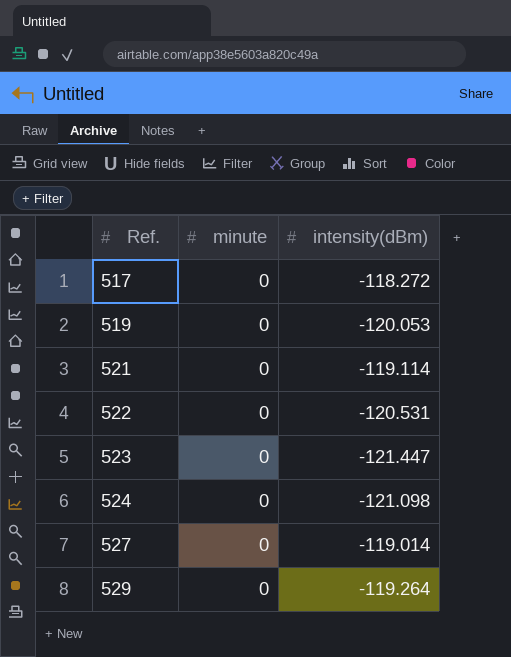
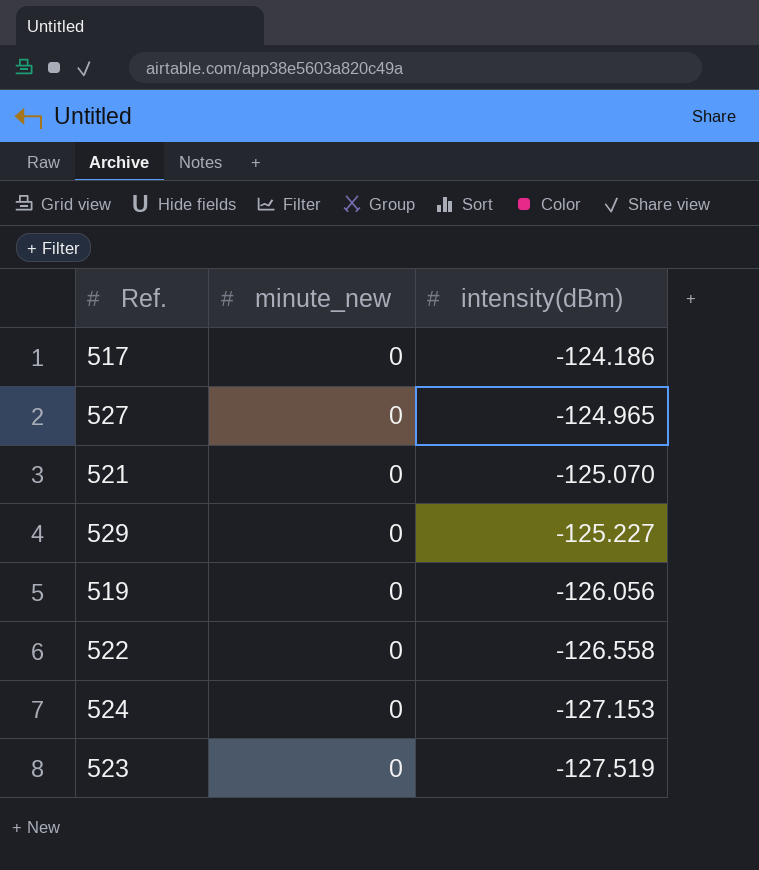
row order: Ref. ascending -> intensity(dBm) descending
column name: minute -> minute_new
517 | intensity(dBm): -118.272 -> -124.186
527 | intensity(dBm): -119.014 -> -124.965
521 | intensity(dBm): -119.114 -> -125.070
529 | intensity(dBm): -119.264 -> -125.227
519 | intensity(dBm): -120.053 -> -126.056
522 | intensity(dBm): -120.531 -> -126.558
524 | intensity(dBm): -121.098 -> -127.153
523 | intensity(dBm): -121.447 -> -127.519

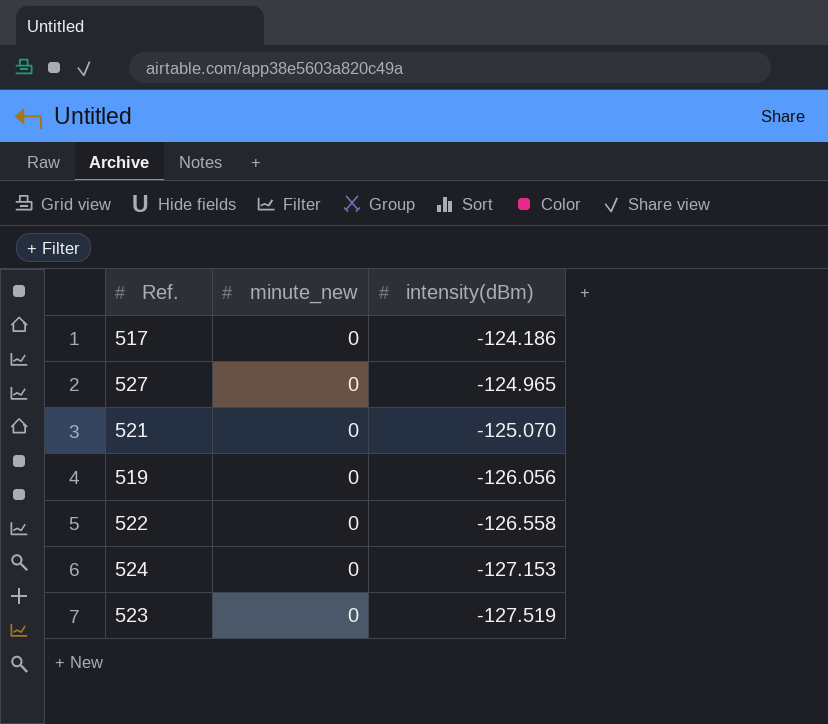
row 529: 0 | -125.227 -> none

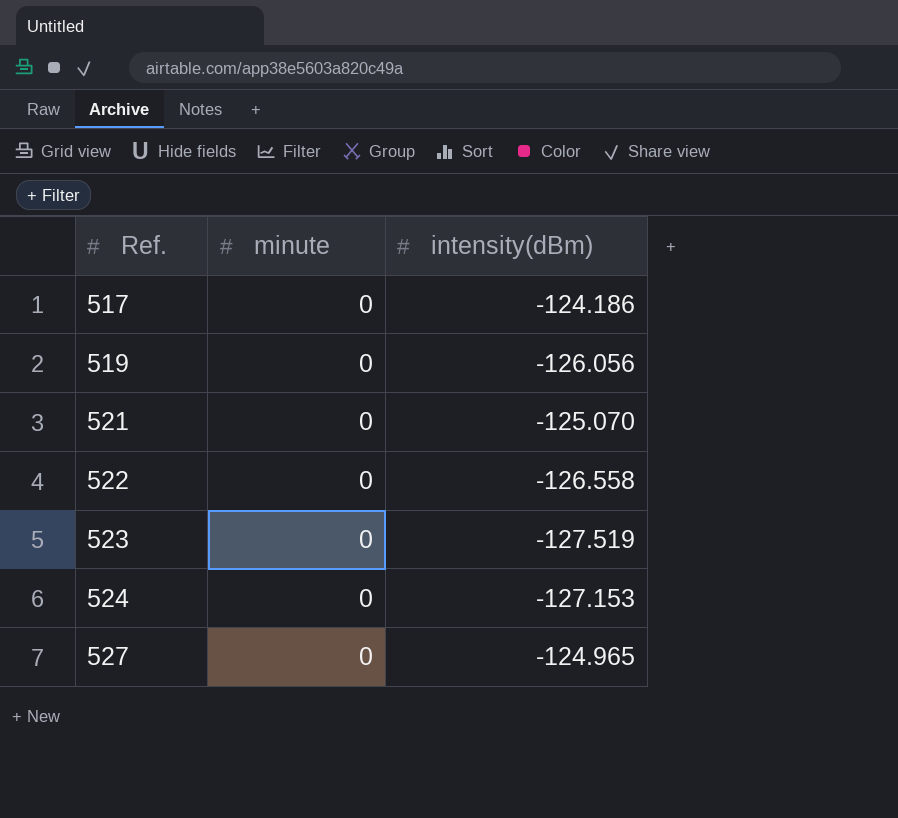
row order: intensity(dBm) descending -> Ref. ascending
column name: minute_new -> minute

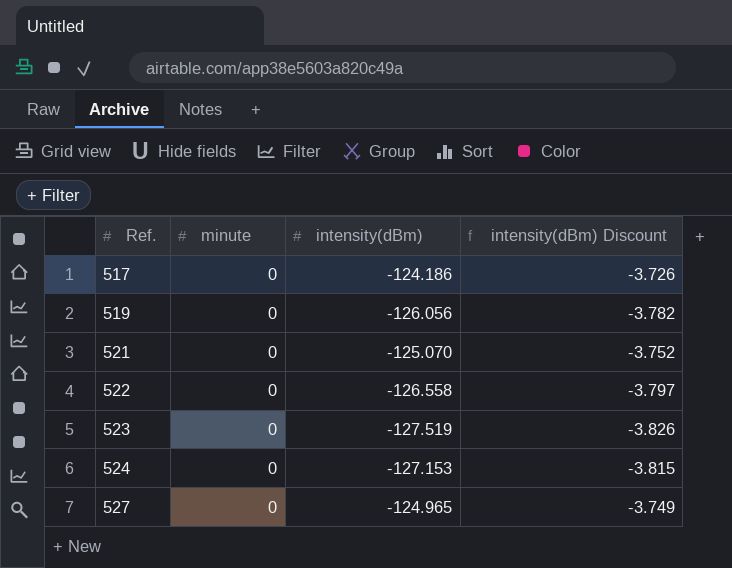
column intensity(dBm) Discount | formula: none -> [intensity(dBm)] * 0.03

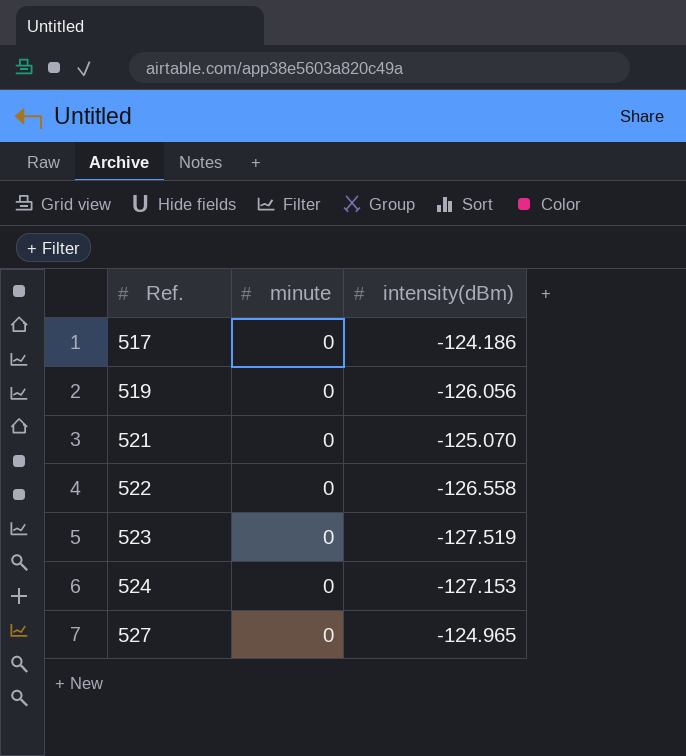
column intensity(dBm) Discount | formula: [intensity(dBm)] * 0.03 -> none

